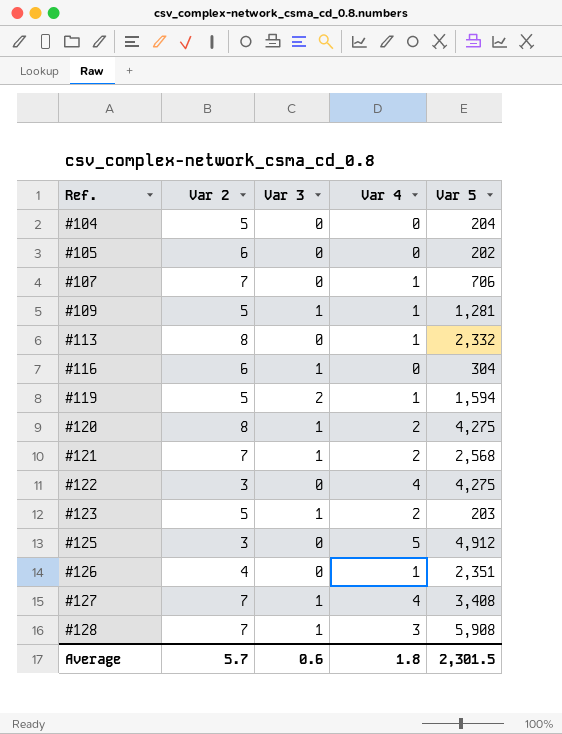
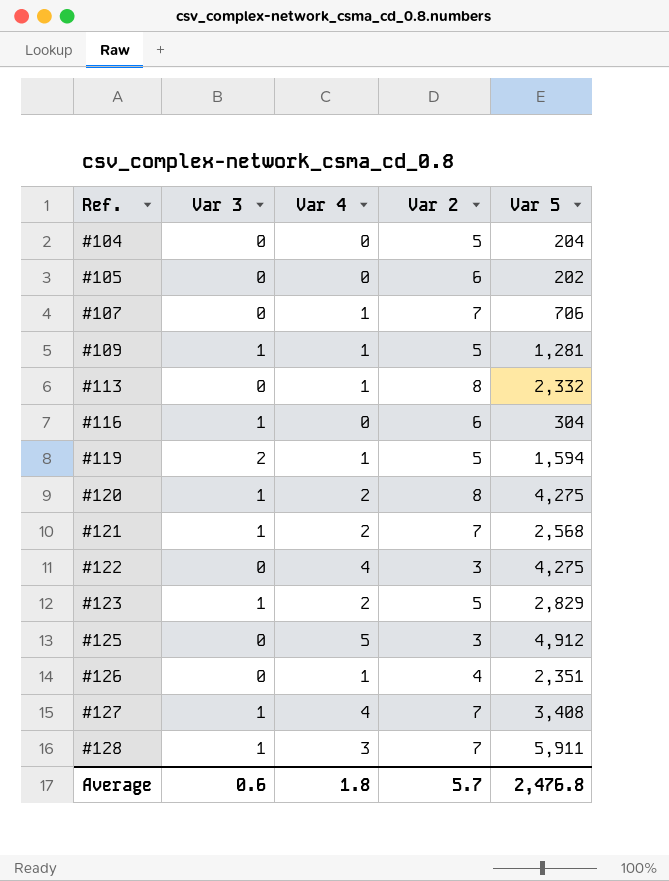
column Var 2 | position: 2 -> 4
#123 | Var 5: 203 -> 2,829
#128 | Var 5: 5,908 -> 5,911
Average | Var 5: 2,301.5 -> 2,476.8

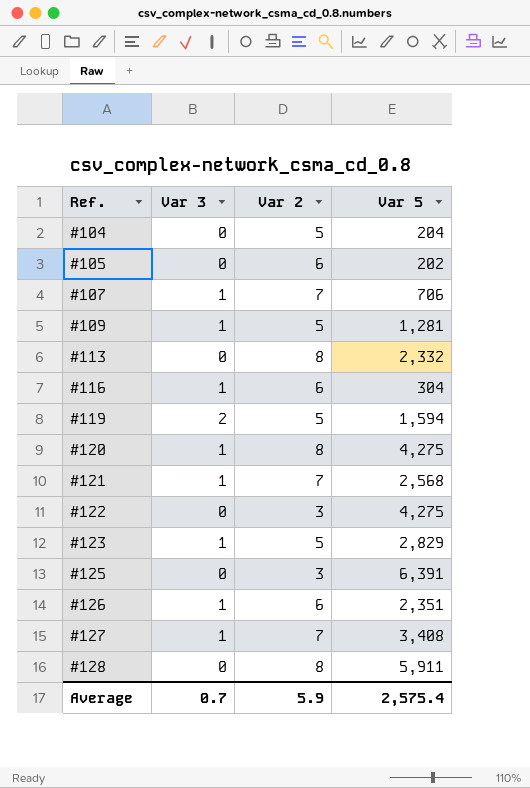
column Var 4 | position: 3 -> none
#107 | Var 3: 0 -> 1
#125 | Var 5: 4,912 -> 6,391
#126 | Var 3: 0 -> 1
#126 | Var 2: 4 -> 6
#128 | Var 3: 1 -> 0
#128 | Var 2: 7 -> 8
Average | Var 3: 0.6 -> 0.7
Average | Var 2: 5.7 -> 5.9
Average | Var 5: 2,476.8 -> 2,575.4

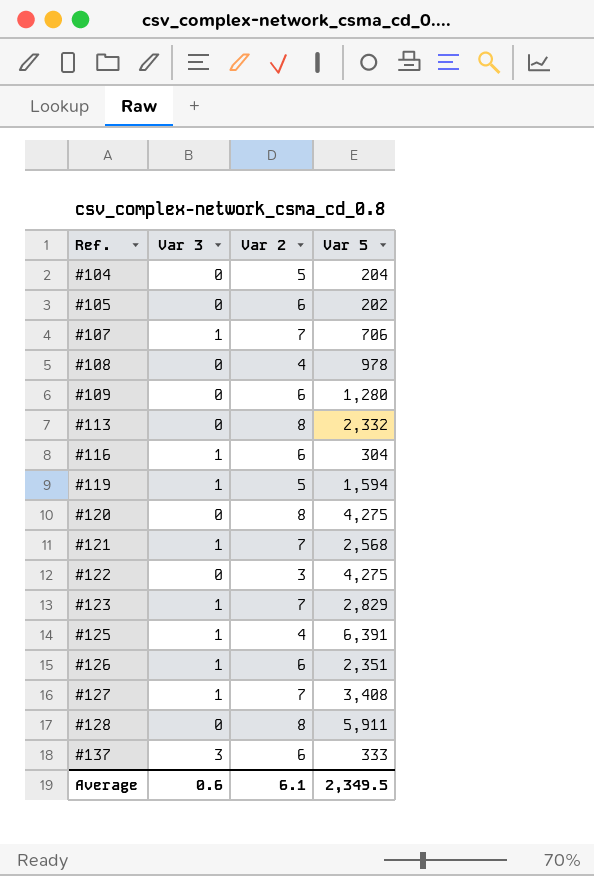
row #108: none -> 0 | 4 | 978
#109 | Var 3: 1 -> 0
#109 | Var 2: 5 -> 6
#109 | Var 5: 1,281 -> 1,280
#119 | Var 3: 2 -> 1
#120 | Var 3: 1 -> 0
#123 | Var 2: 5 -> 7
#125 | Var 3: 0 -> 1
#125 | Var 2: 3 -> 4
row #137: none -> 3 | 6 | 333
Average | Var 3: 0.7 -> 0.6
Average | Var 2: 5.9 -> 6.1
Average | Var 5: 2,575.4 -> 2,349.5

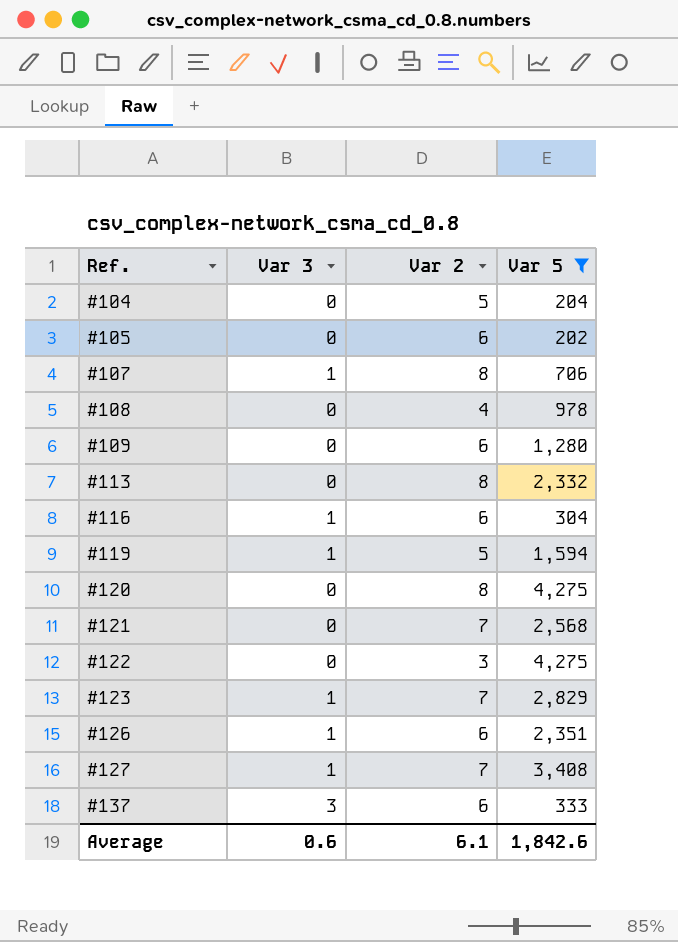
filter: none -> Var 5 <= 4,275
#107 | Var 2: 7 -> 8
#121 | Var 3: 1 -> 0
Average | Var 5: 2,349.5 -> 1,842.6

